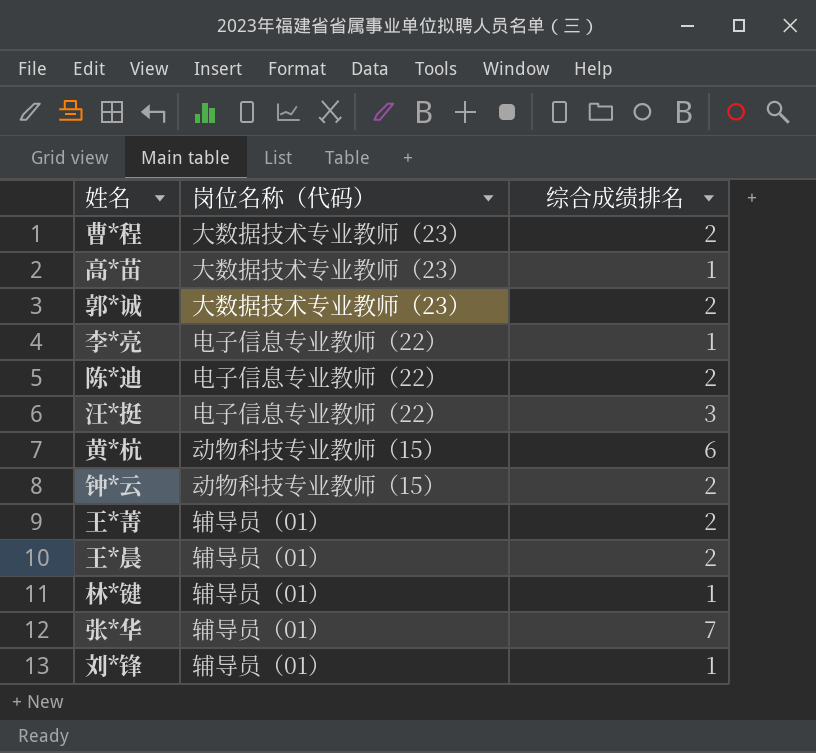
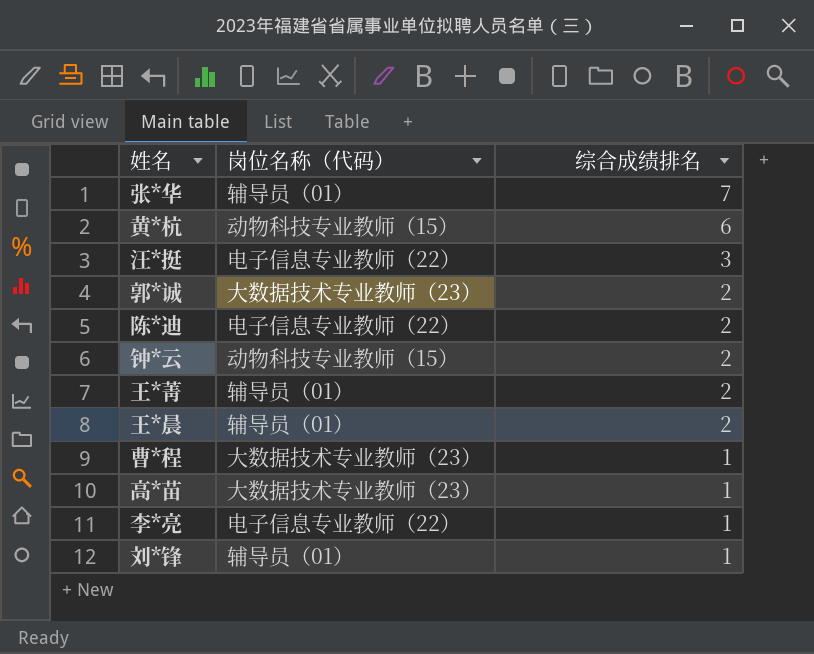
row order: none -> 综合成绩排名 descending
row 林*键: 辅导员（01） | 1 -> none
曹*程 | 综合成绩排名: 2 -> 1

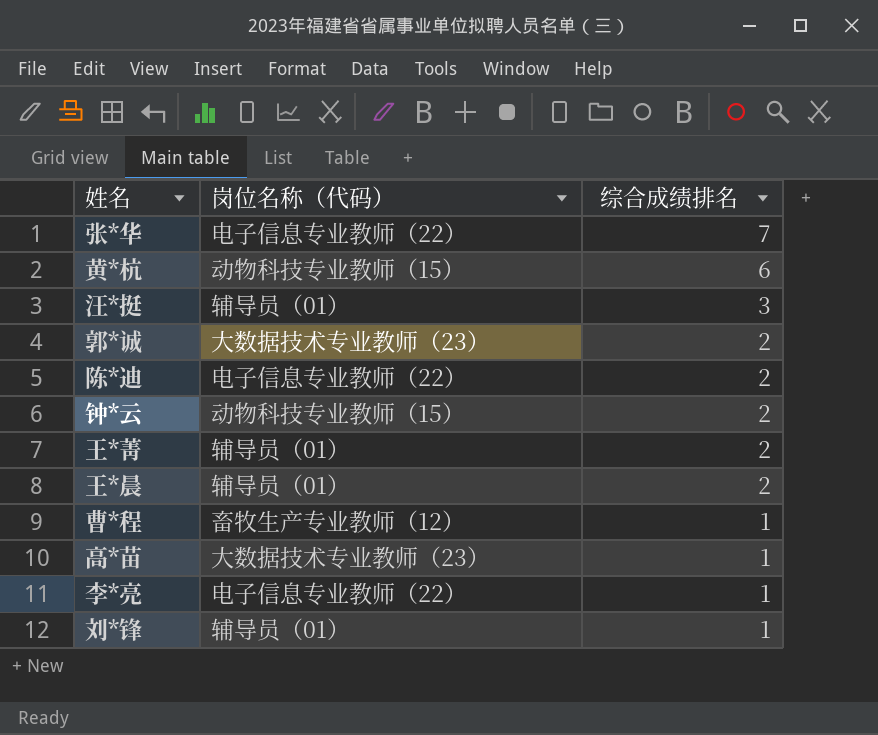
张*华 | 岗位名称（代码）: 辅导员（01） -> 电子信息专业教师（22）
汪*挺 | 岗位名称（代码）: 电子信息专业教师（22） -> 辅导员（01）
曹*程 | 岗位名称（代码）: 大数据技术专业教师（23） -> 畜牧生产专业教师（12）

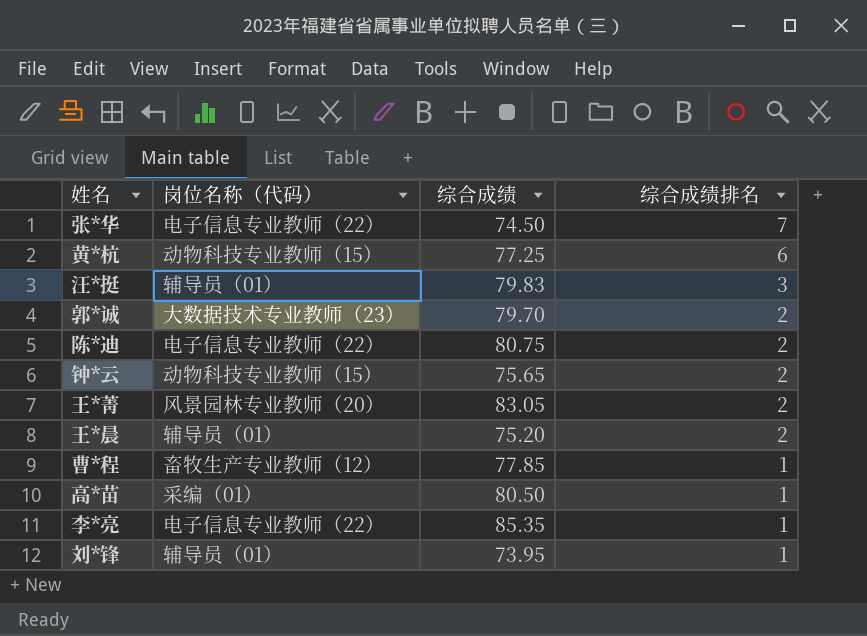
column 综合成绩 | position: none -> 3
王*菁 | 岗位名称（代码）: 辅导员（01） -> 风景园林专业教师（20）
高*苗 | 岗位名称（代码）: 大数据技术专业教师（23） -> 采编（01）

